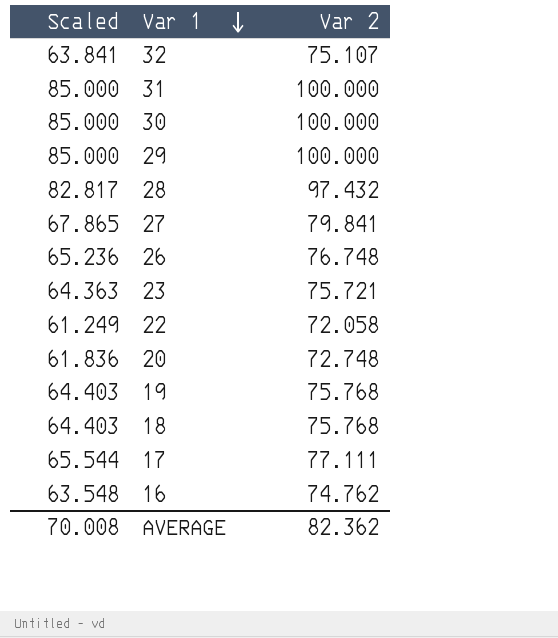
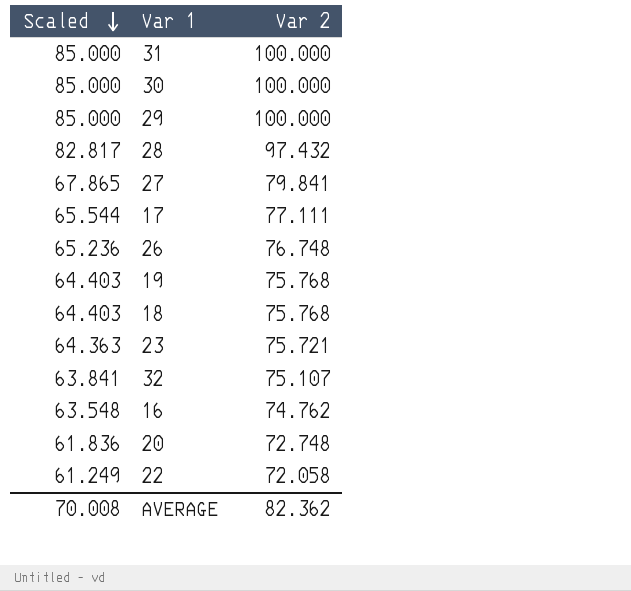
row order: Var 1 descending -> Scaled descending

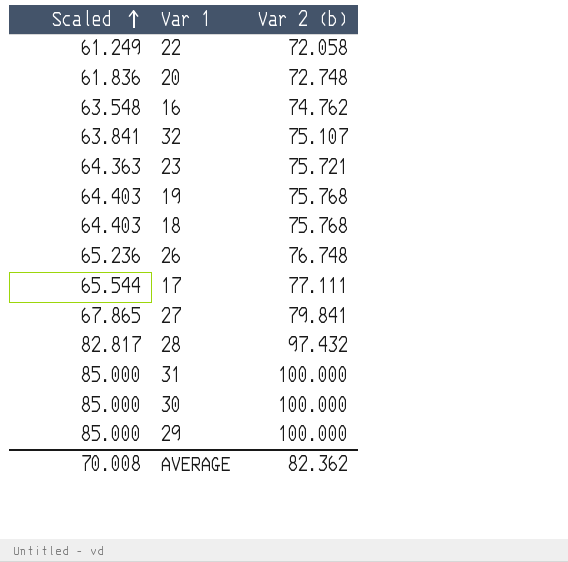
row order: Scaled descending -> Scaled ascending
column name: Var 2 -> Var 2 (b)

